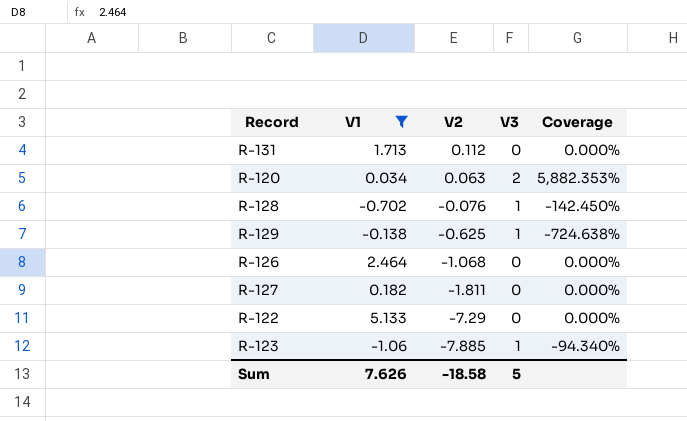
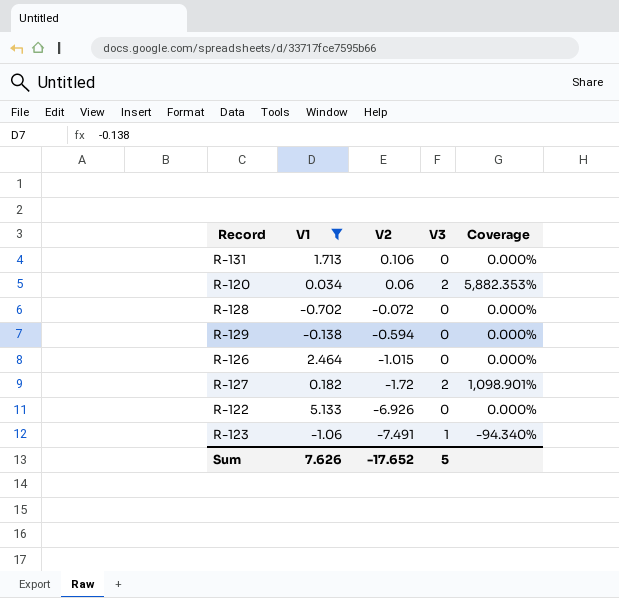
R-131 | V2: 0.112 -> 0.106
R-120 | V2: 0.063 -> 0.06
R-128 | V2: -0.076 -> -0.072
R-128 | V3: 1 -> 0
R-128 | Coverage: -142.450% -> 0.000%
R-129 | V2: -0.625 -> -0.594
R-129 | V3: 1 -> 0
R-129 | Coverage: -724.638% -> 0.000%
R-126 | V2: -1.068 -> -1.015
R-127 | V2: -1.811 -> -1.72
R-127 | V3: 0 -> 2
R-127 | Coverage: 0.000% -> 1,098.901%
R-122 | V2: -7.29 -> -6.926
R-123 | V2: -7.885 -> -7.491
Sum | V2: -18.58 -> -17.652

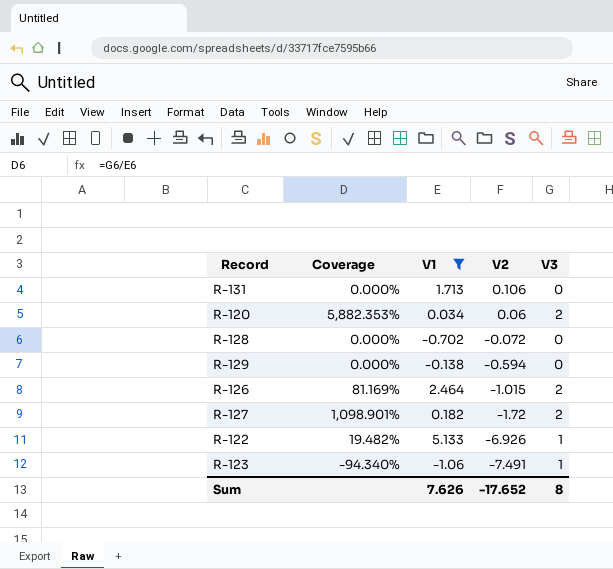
column Coverage | position: 5 -> 2
R-126 | Coverage: 0.000% -> 81.169%
R-126 | V3: 0 -> 2
R-122 | Coverage: 0.000% -> 19.482%
R-122 | V3: 0 -> 1
Sum | V3: 5 -> 8

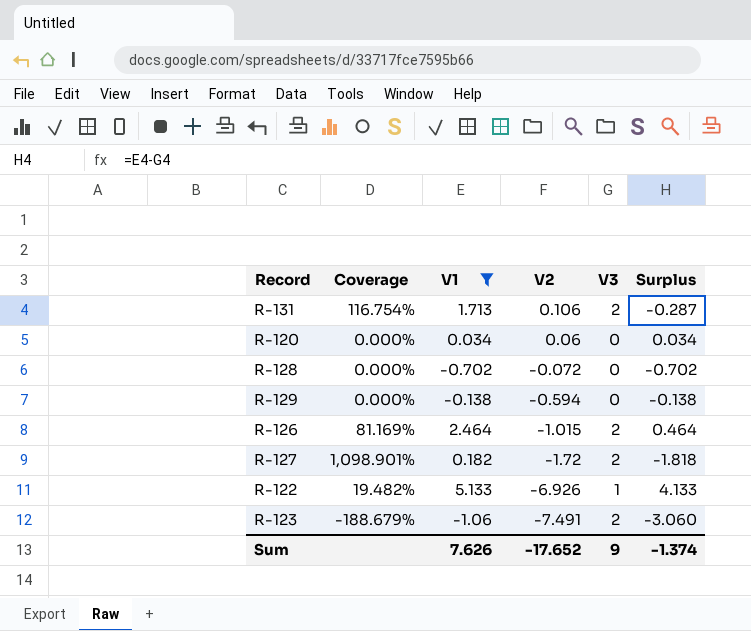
column Surplus | formula: none -> [V1] - [V3]
R-131 | Coverage: 0.000% -> 116.754%
R-131 | V3: 0 -> 2
R-120 | Coverage: 5,882.353% -> 0.000%
R-120 | V3: 2 -> 0
R-123 | Coverage: -94.340% -> -188.679%
R-123 | V3: 1 -> 2
Sum | V3: 8 -> 9

